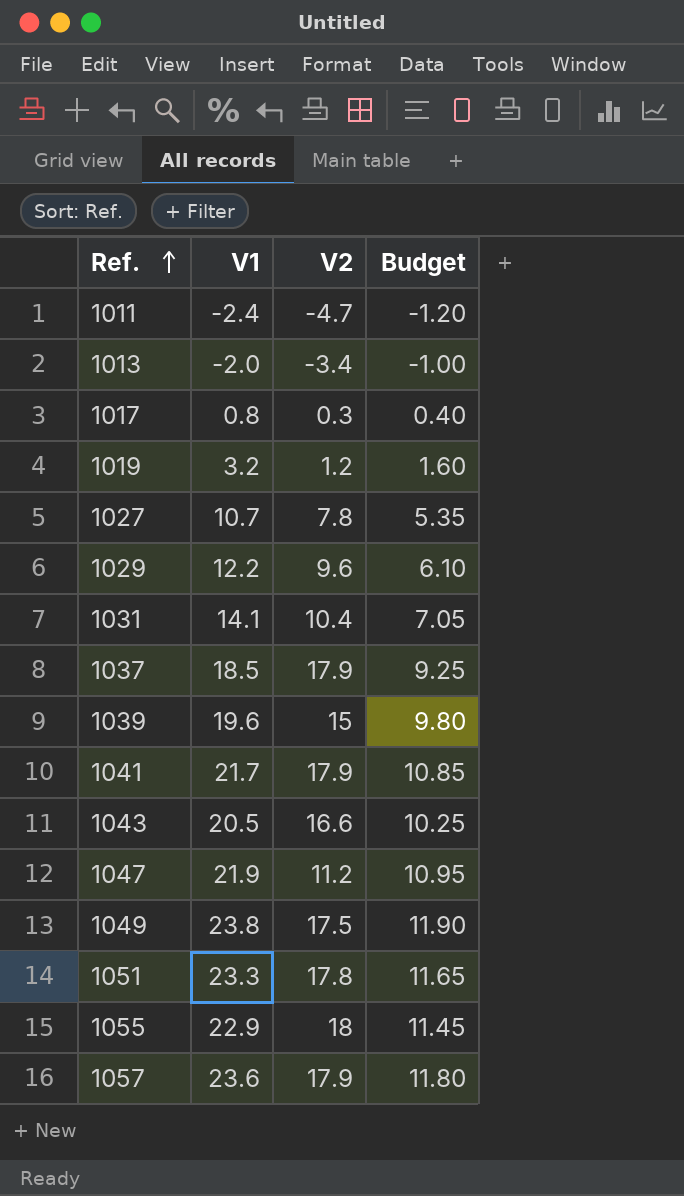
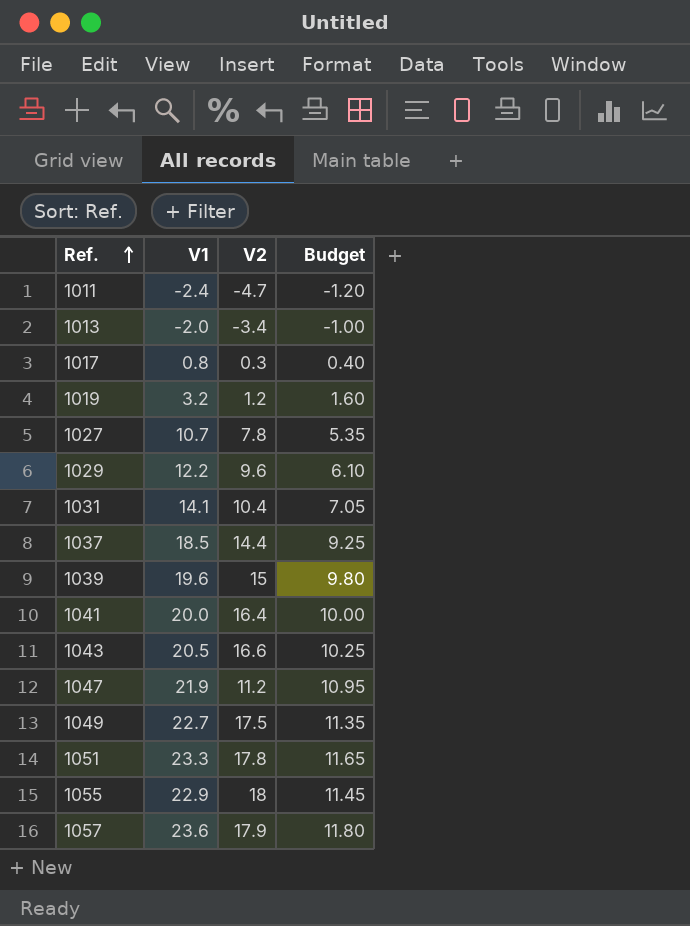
1037 | V2: 17.9 -> 14.4
1041 | V1: 21.7 -> 20.0
1041 | V2: 17.9 -> 16.4
1041 | Budget: 10.85 -> 10.00
1049 | V1: 23.8 -> 22.7
1049 | Budget: 11.90 -> 11.35

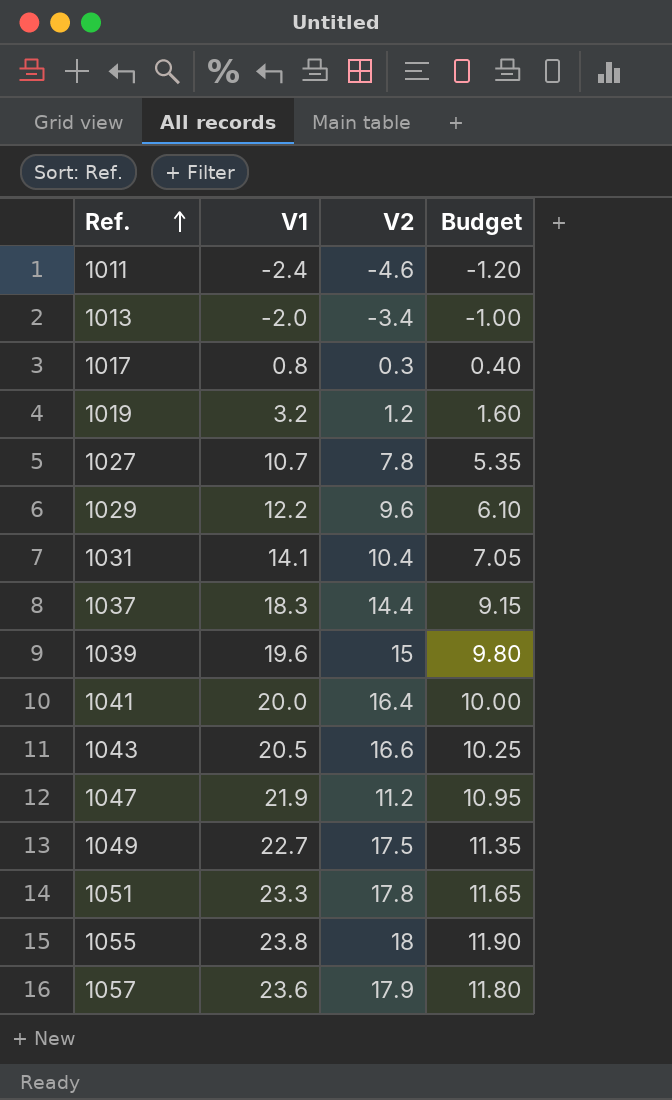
1011 | V2: -4.7 -> -4.6
1037 | V1: 18.5 -> 18.3
1037 | Budget: 9.25 -> 9.15
1055 | V1: 22.9 -> 23.8
1055 | Budget: 11.45 -> 11.90

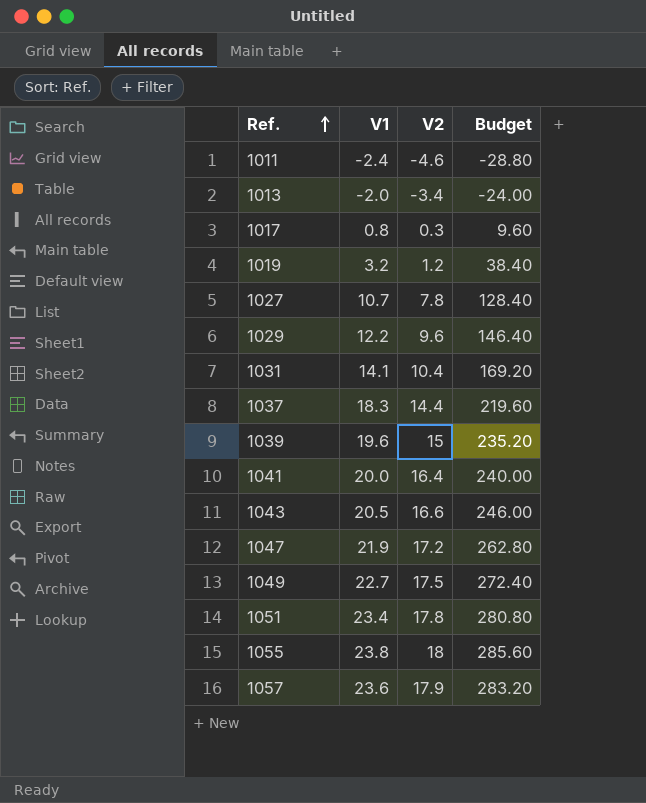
column Budget | formula: [V1] * 0.5 -> [V1] * 12
1047 | V2: 11.2 -> 17.2
1051 | V1: 23.3 -> 23.4

